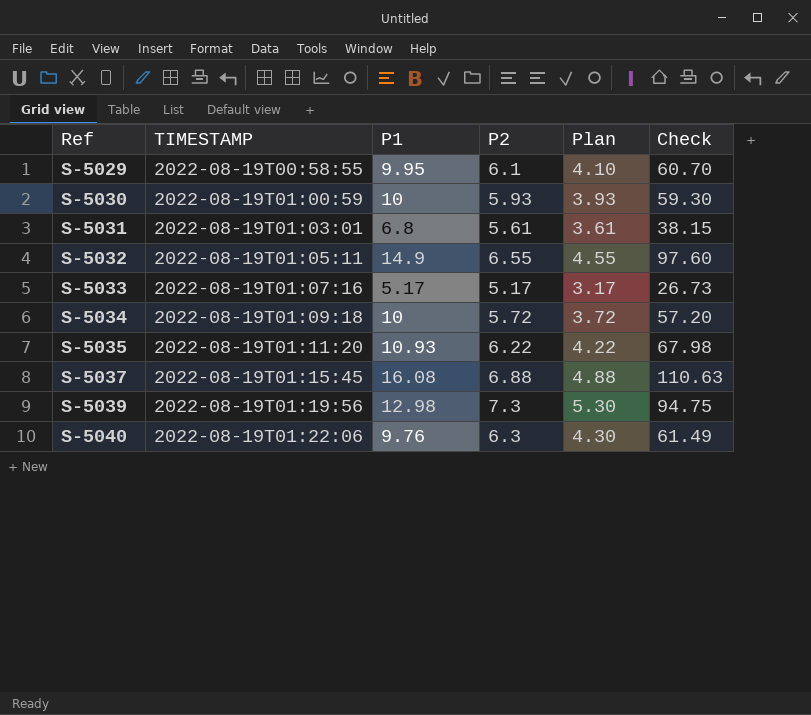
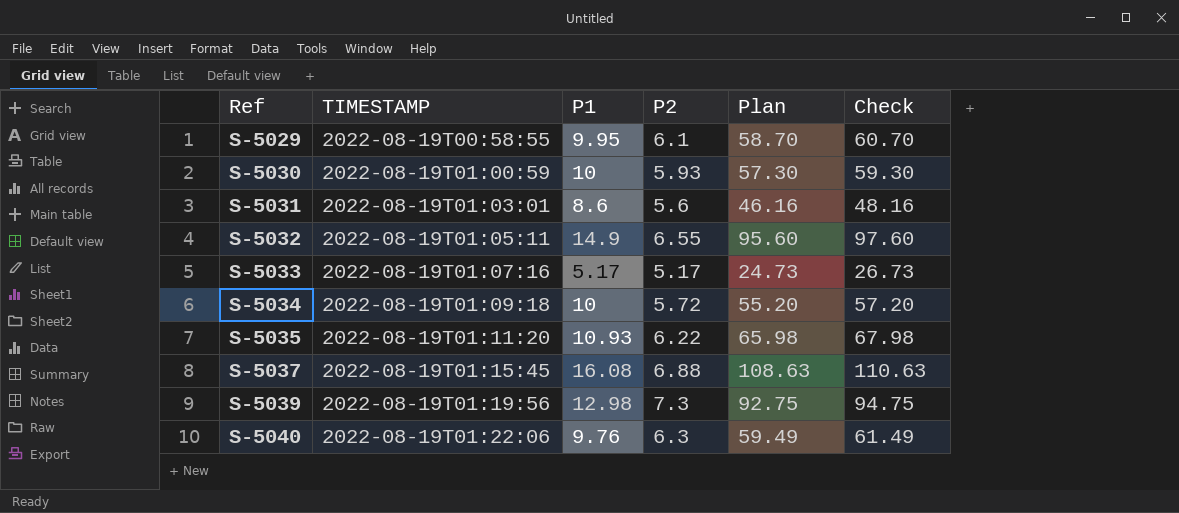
column Plan | formula: [P2] - 2 -> [Check] - 2
S-5031 | P1: 6.8 -> 8.6
S-5031 | P2: 5.61 -> 5.6
S-5031 | Check: 38.15 -> 48.16

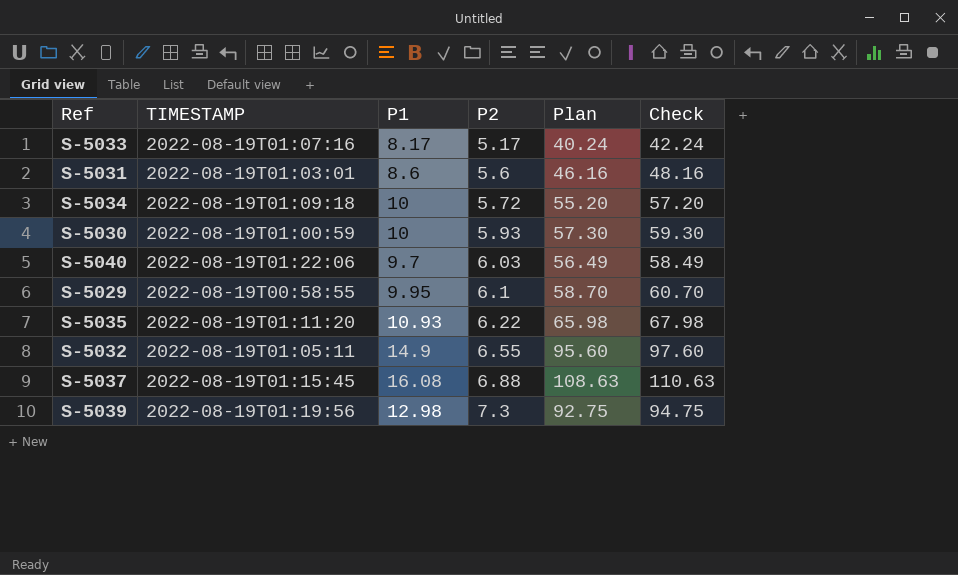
row order: Ref ascending -> P2 ascending
S-5033 | P1: 5.17 -> 8.17
S-5033 | Plan: 24.73 -> 40.24
S-5033 | Check: 26.73 -> 42.24
S-5040 | P1: 9.76 -> 9.7
S-5040 | P2: 6.3 -> 6.03
S-5040 | Plan: 59.49 -> 56.49
S-5040 | Check: 61.49 -> 58.49

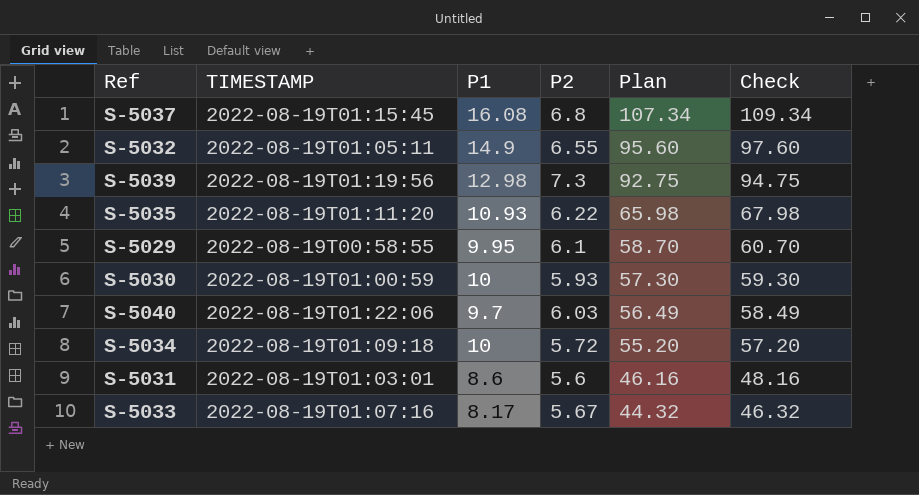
row order: P2 ascending -> Plan descending
S-5037 | P2: 6.88 -> 6.8
S-5037 | Plan: 108.63 -> 107.34
S-5037 | Check: 110.63 -> 109.34
S-5033 | P2: 5.17 -> 5.67
S-5033 | Plan: 40.24 -> 44.32
S-5033 | Check: 42.24 -> 46.32

